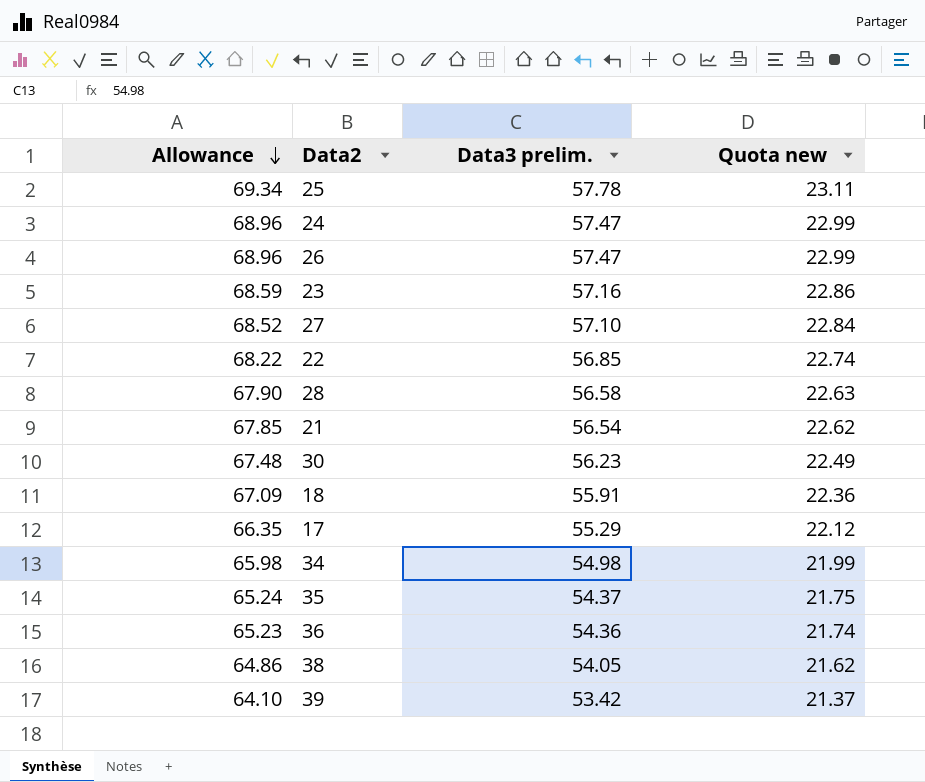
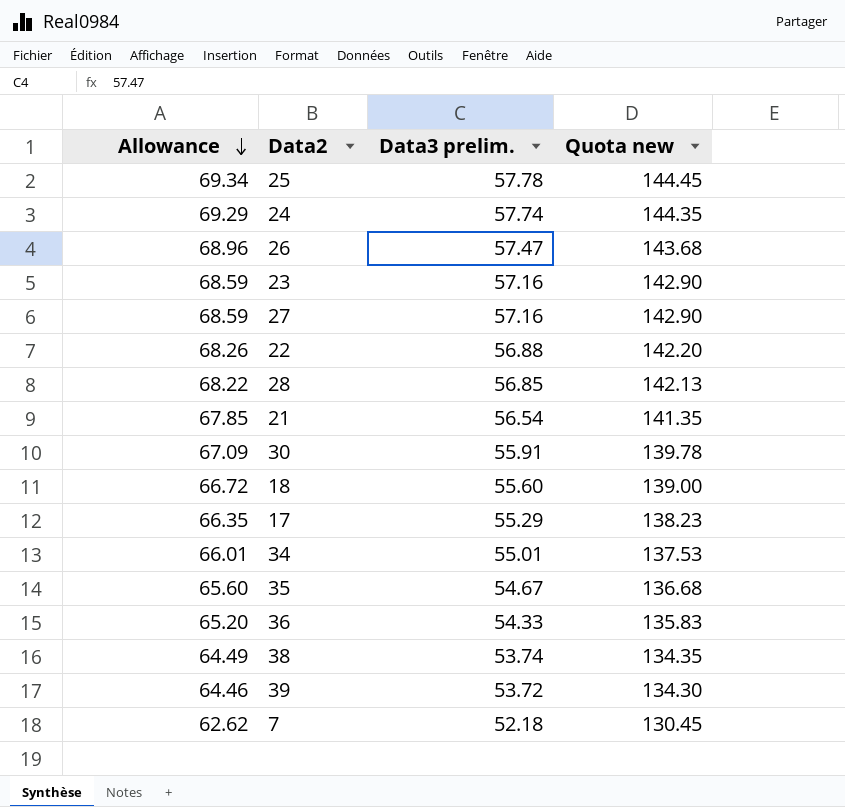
column Quota new | formula: [Data3 prelim.] * 0.4 -> [Data3 prelim.] * 2.5
24 | Allowance: 68.96 -> 69.29
24 | Data3 prelim.: 57.47 -> 57.74
27 | Allowance: 68.52 -> 68.59
27 | Data3 prelim.: 57.10 -> 57.16
22 | Allowance: 68.22 -> 68.26
22 | Data3 prelim.: 56.85 -> 56.88
28 | Allowance: 67.90 -> 68.22
28 | Data3 prelim.: 56.58 -> 56.85
30 | Allowance: 67.48 -> 67.09
30 | Data3 prelim.: 56.23 -> 55.91
18 | Allowance: 67.09 -> 66.72
18 | Data3 prelim.: 55.91 -> 55.60
34 | Allowance: 65.98 -> 66.01
34 | Data3 prelim.: 54.98 -> 55.01
35 | Allowance: 65.24 -> 65.60
35 | Data3 prelim.: 54.37 -> 54.67
36 | Allowance: 65.23 -> 65.20
36 | Data3 prelim.: 54.36 -> 54.33
38 | Allowance: 64.86 -> 64.49
38 | Data3 prelim.: 54.05 -> 53.74
39 | Allowance: 64.10 -> 64.46
39 | Data3 prelim.: 53.42 -> 53.72
row 7: none -> 62.62 | 52.18 | 130.45

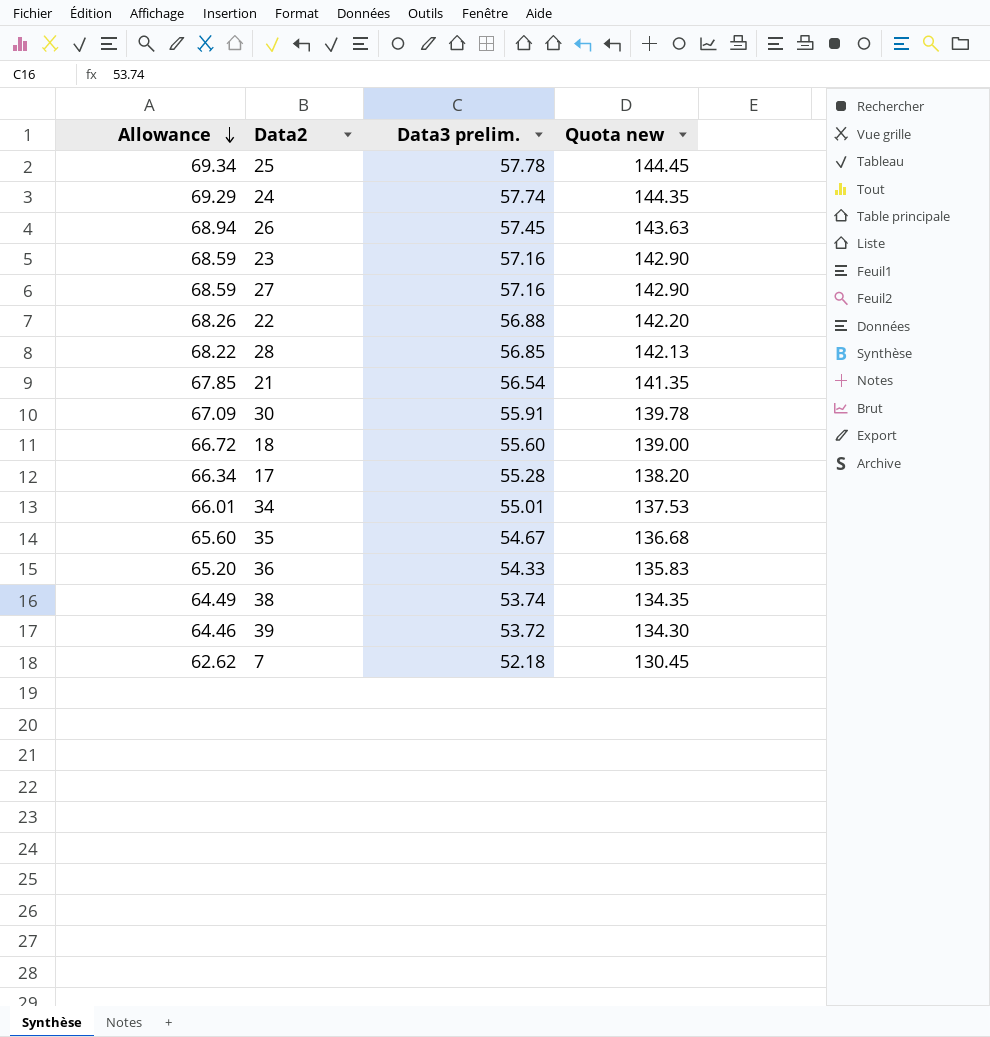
26 | Allowance: 68.96 -> 68.94
26 | Data3 prelim.: 57.47 -> 57.45
26 | Quota new: 143.68 -> 143.63
17 | Allowance: 66.35 -> 66.34
17 | Data3 prelim.: 55.29 -> 55.28
17 | Quota new: 138.23 -> 138.20

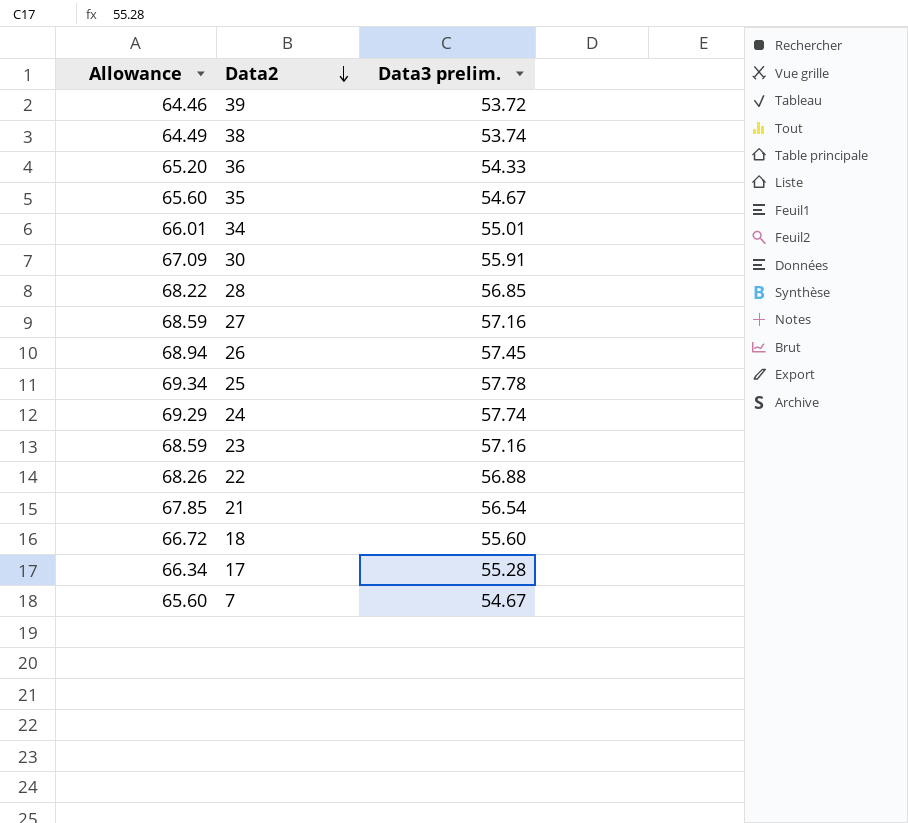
row order: Allowance descending -> Data2 descending
column Quota new | formula: [Data3 prelim.] * 2.5 -> none
7 | Allowance: 62.62 -> 65.60
7 | Data3 prelim.: 52.18 -> 54.67

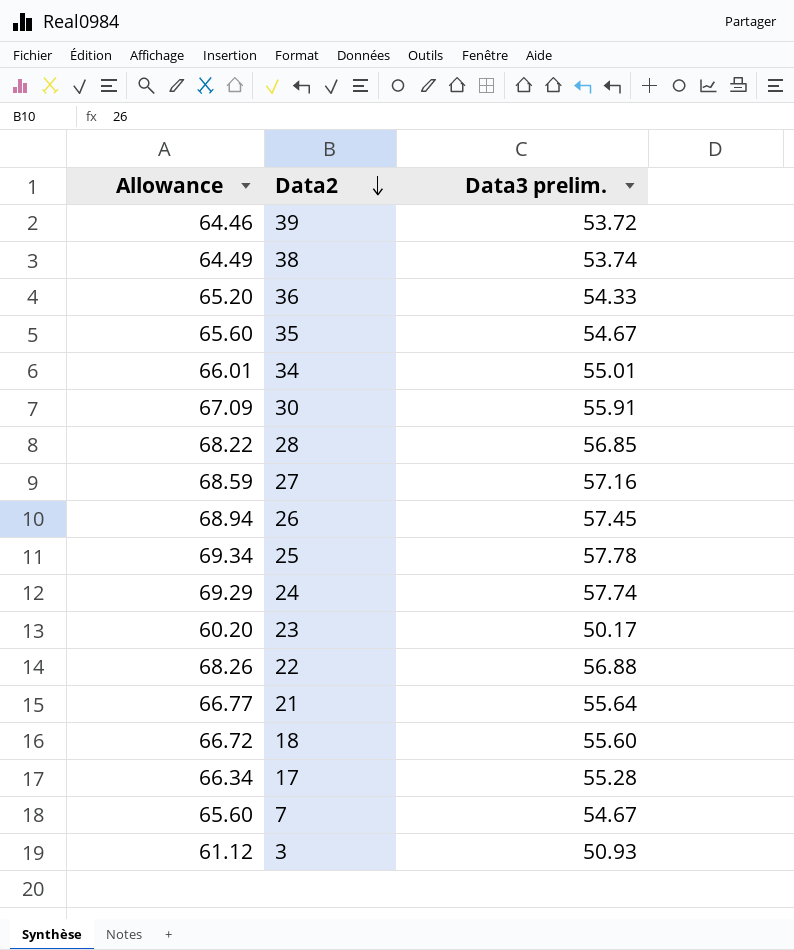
23 | Allowance: 68.59 -> 60.20
23 | Data3 prelim.: 57.16 -> 50.17
21 | Allowance: 67.85 -> 66.77
21 | Data3 prelim.: 56.54 -> 55.64
row 3: none -> 61.12 | 50.93

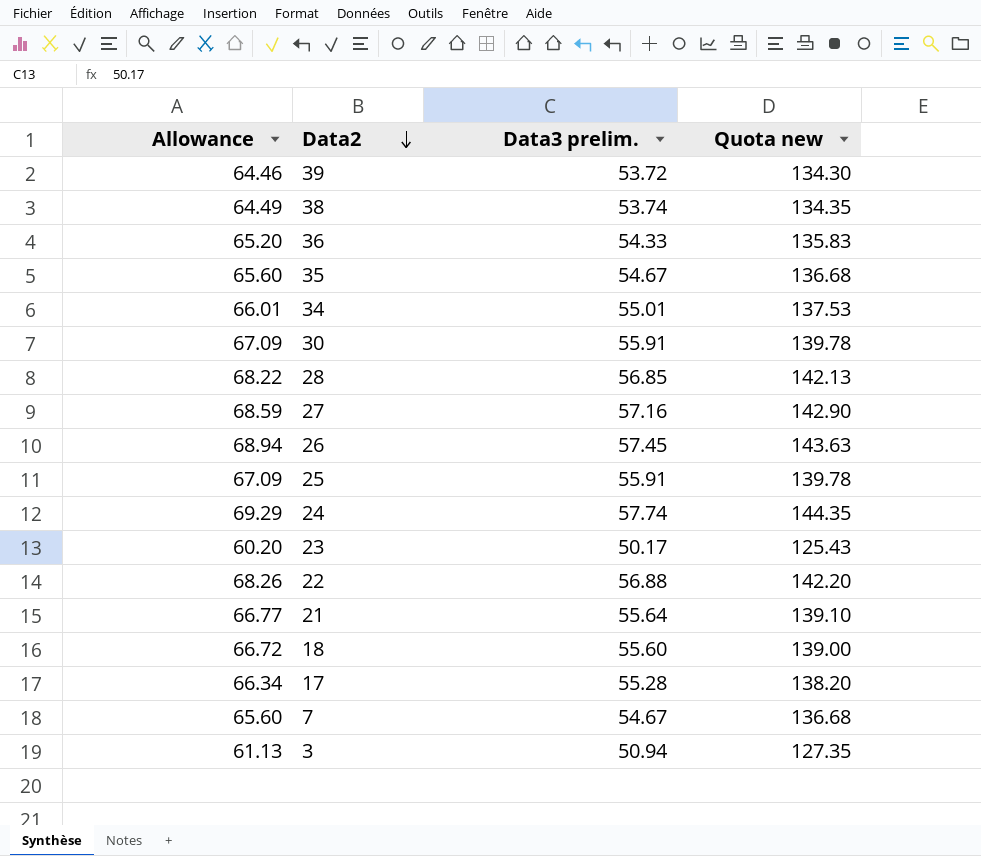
column Quota new | formula: none -> [Data3 prelim.] * 2.5
25 | Allowance: 69.34 -> 67.09
25 | Data3 prelim.: 57.78 -> 55.91
3 | Allowance: 61.12 -> 61.13
3 | Data3 prelim.: 50.93 -> 50.94

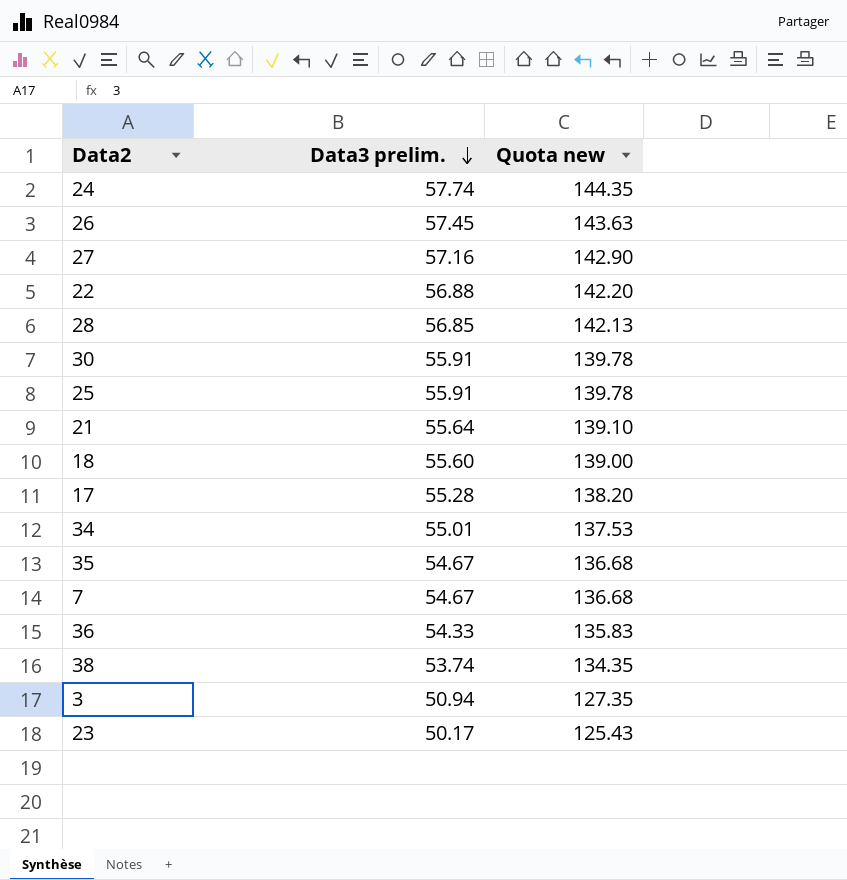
row order: Data2 descending -> Data3 prelim. descending
column Allowance | formula: [Data3 prelim.] * 1.2 -> none
row 39: 64.46 | 53.72 | 134.30 -> none

